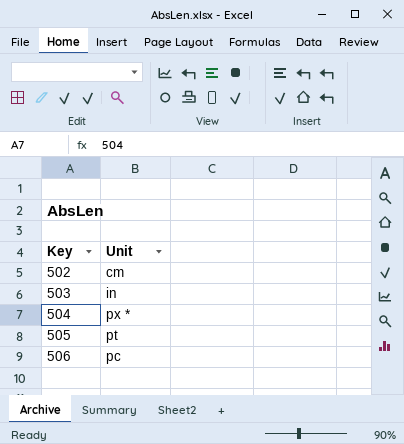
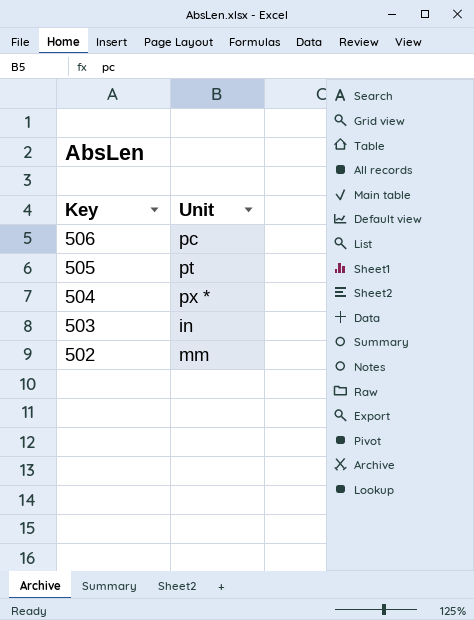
row order: Key ascending -> Key descending
502 | Unit: cm -> mm

